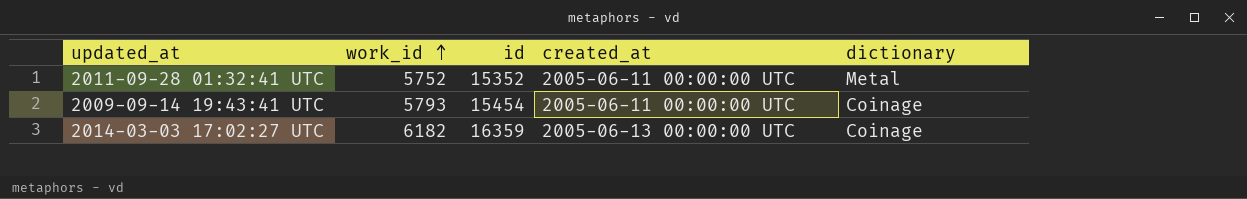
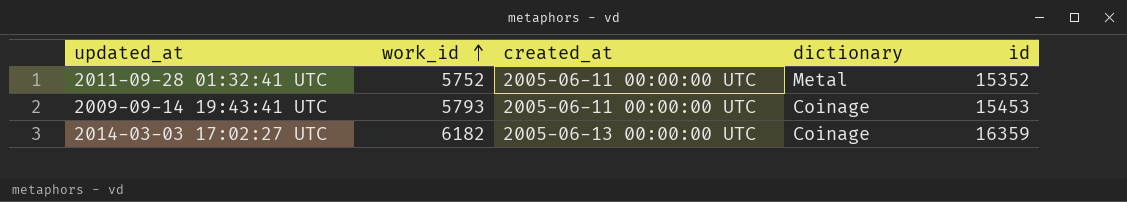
column id | position: 3 -> 5
2009-09-14 19:43:41 UTC | id: 15454 -> 15453

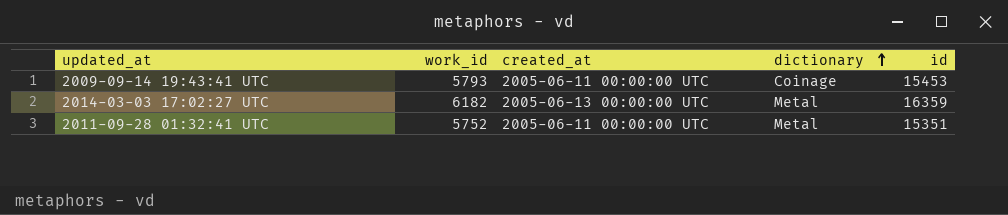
row order: work_id ascending -> dictionary ascending
2014-03-03 17:02:27 UTC | dictionary: Coinage -> Metal
2011-09-28 01:32:41 UTC | id: 15352 -> 15351

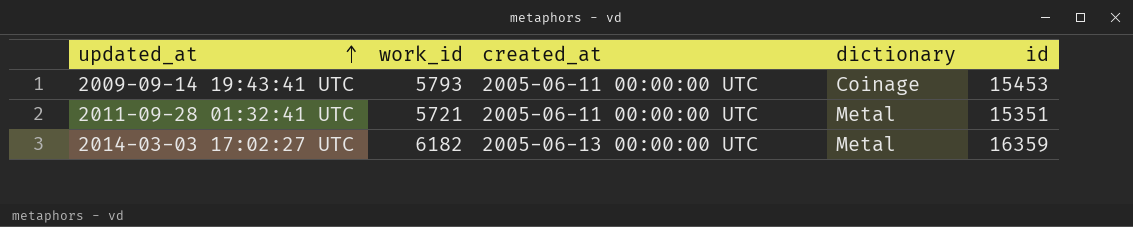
row order: dictionary ascending -> updated_at ascending
2011-09-28 01:32:41 UTC | work_id: 5752 -> 5721

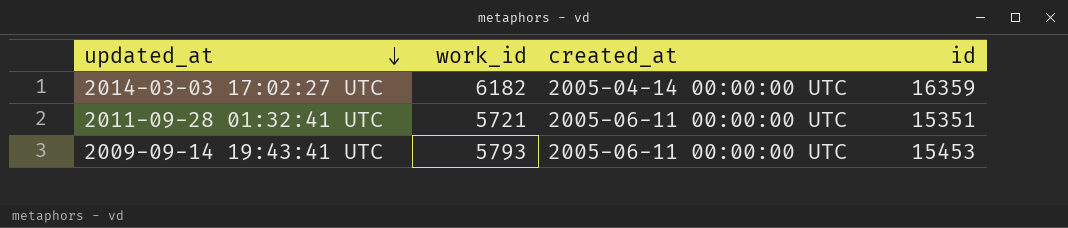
row order: updated_at ascending -> updated_at descending
column dictionary | position: 4 -> none
2014-03-03 17:02:27 UTC | created_at: 2005-06-13 00:00:00 UTC -> 2005-04-14 00:00:00 UTC

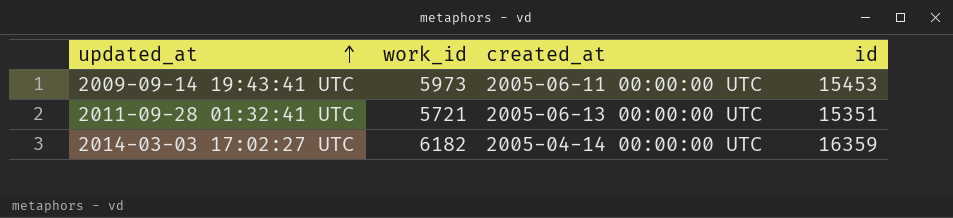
row order: updated_at descending -> updated_at ascending
2009-09-14 19:43:41 UTC | work_id: 5793 -> 5973
2011-09-28 01:32:41 UTC | created_at: 2005-06-11 00:00:00 UTC -> 2005-06-13 00:00:00 UTC

